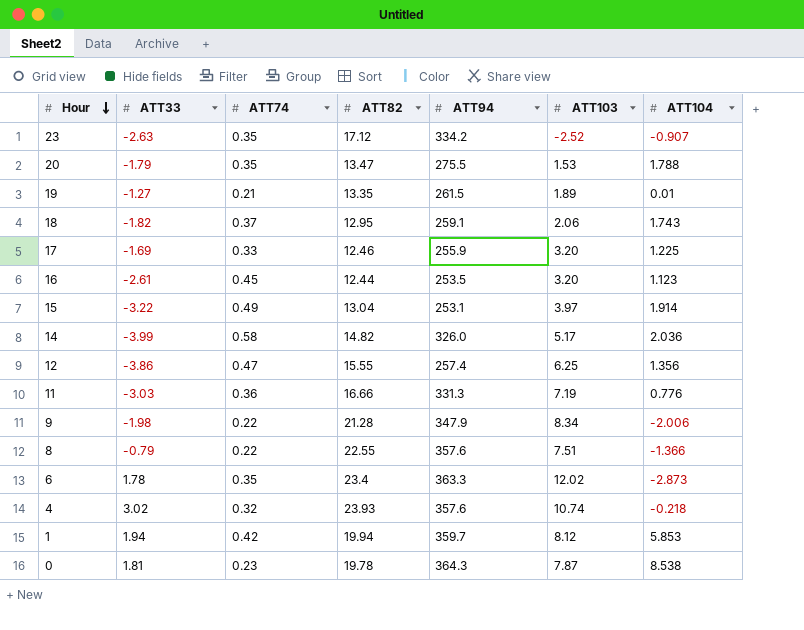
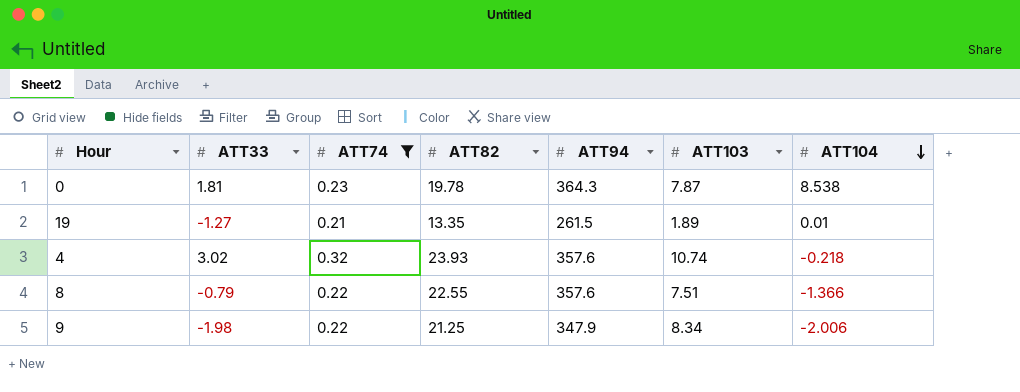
filter: none -> ATT74 <= 0.32
row order: Hour descending -> ATT104 descending
9 | ATT82: 21.28 -> 21.25

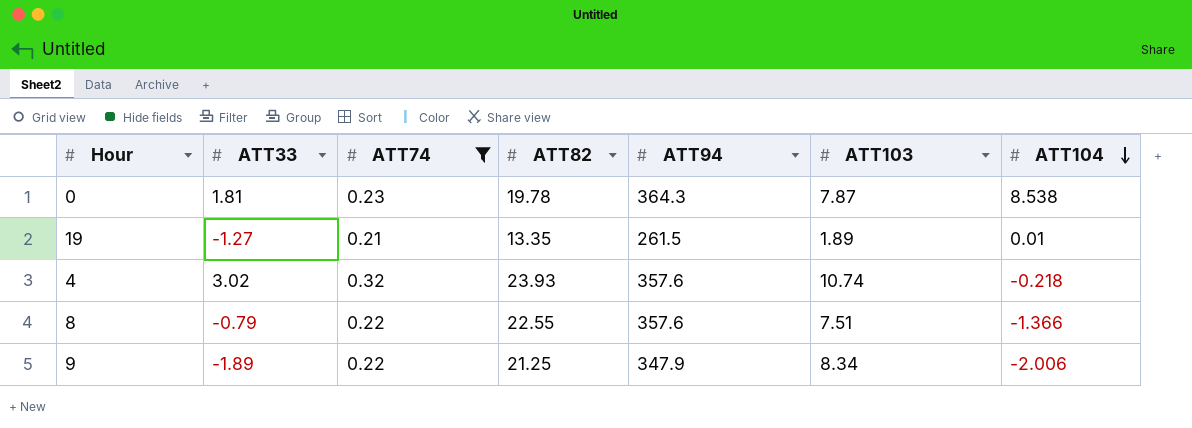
9 | ATT33: -1.98 -> -1.89

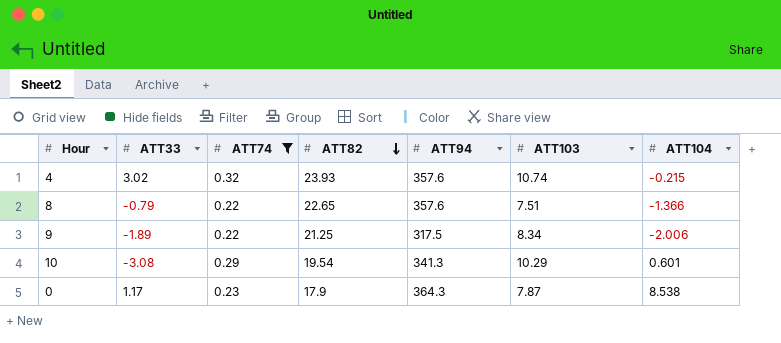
row order: ATT104 descending -> ATT82 descending
row 19: -1.27 | 0.21 | 13.35 | 261.5 | 1.89 | 0.01 -> none
4 | ATT104: -0.218 -> -0.215
8 | ATT82: 22.55 -> 22.65
9 | ATT94: 347.9 -> 317.5
row 10: none -> -3.08 | 0.29 | 19.54 | 341.3 | 10.29 | 0.601
0 | ATT33: 1.81 -> 1.17
0 | ATT82: 19.78 -> 17.9

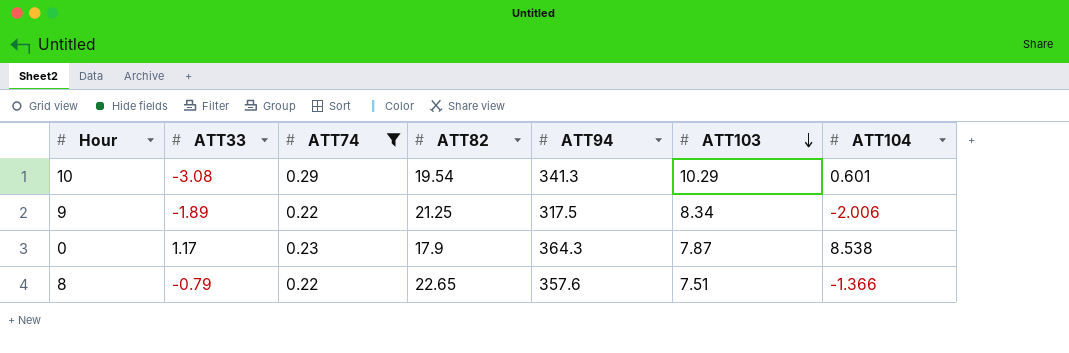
row order: ATT82 descending -> ATT103 descending
row 4: 3.02 | 0.32 | 23.93 | 357.6 | 10.74 | -0.215 -> none

